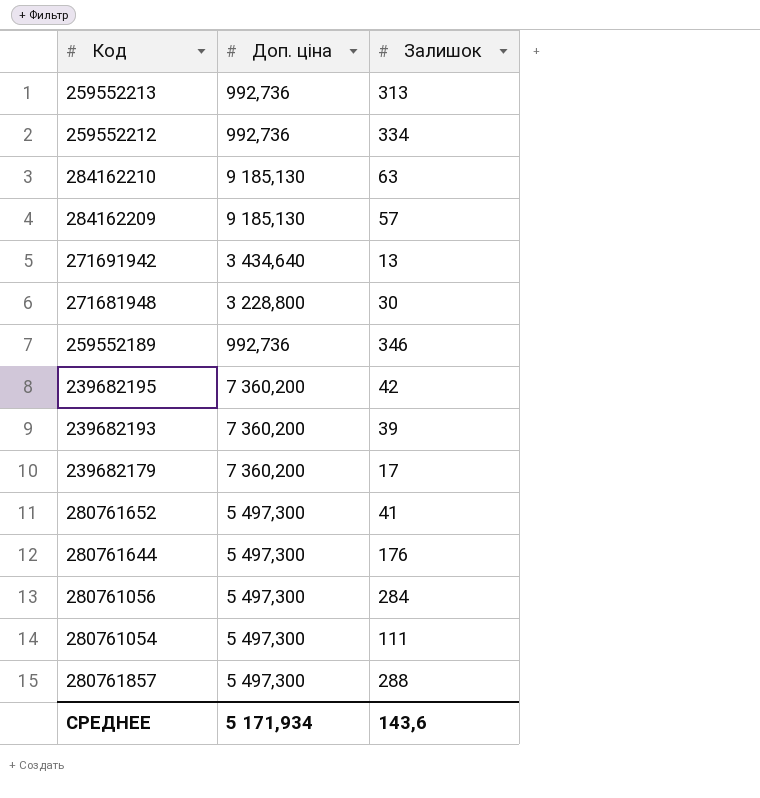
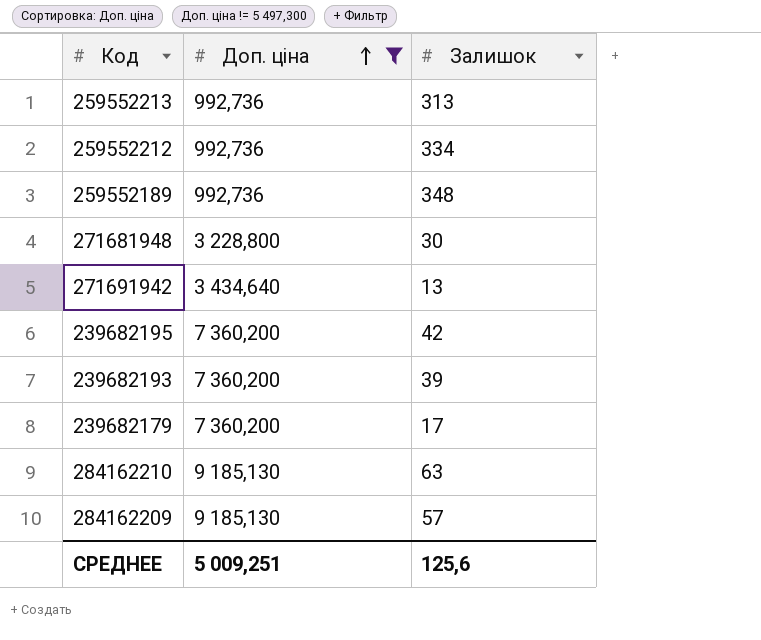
filter: none -> Доп. ціна != 5 497,300
row order: none -> Доп. ціна ascending
259552189 | Залишок: 346 -> 348
СРЕДНЕЕ | Доп. ціна: 5 171,934 -> 5 009,251
СРЕДНЕЕ | Залишок: 143,6 -> 125,6

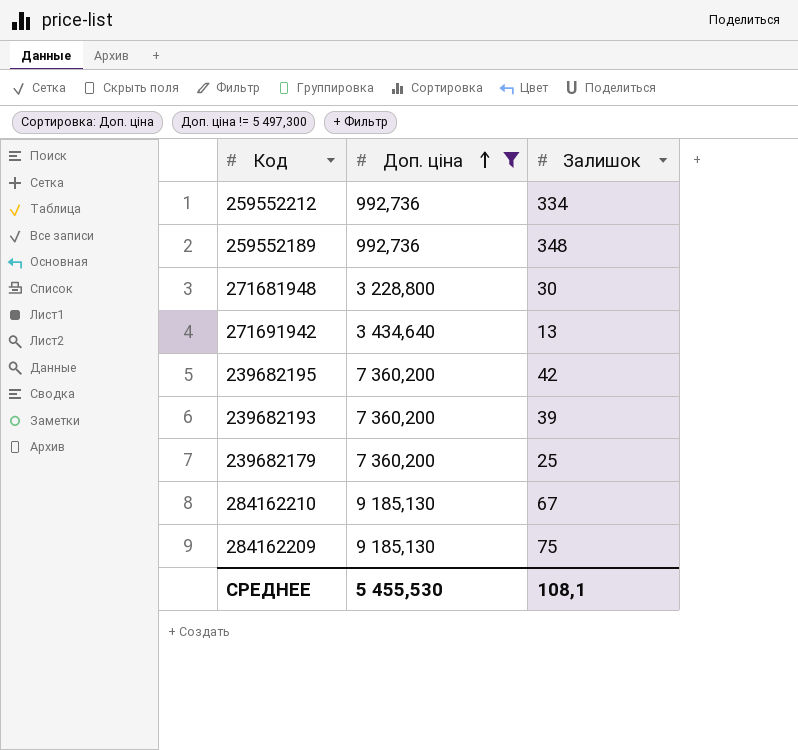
row 259552213: 992,736 | 313 -> none
239682179 | Залишок: 17 -> 25
284162210 | Залишок: 63 -> 67
284162209 | Залишок: 57 -> 75
СРЕДНЕЕ | Доп. ціна: 5 009,251 -> 5 455,530
СРЕДНЕЕ | Залишок: 125,6 -> 108,1

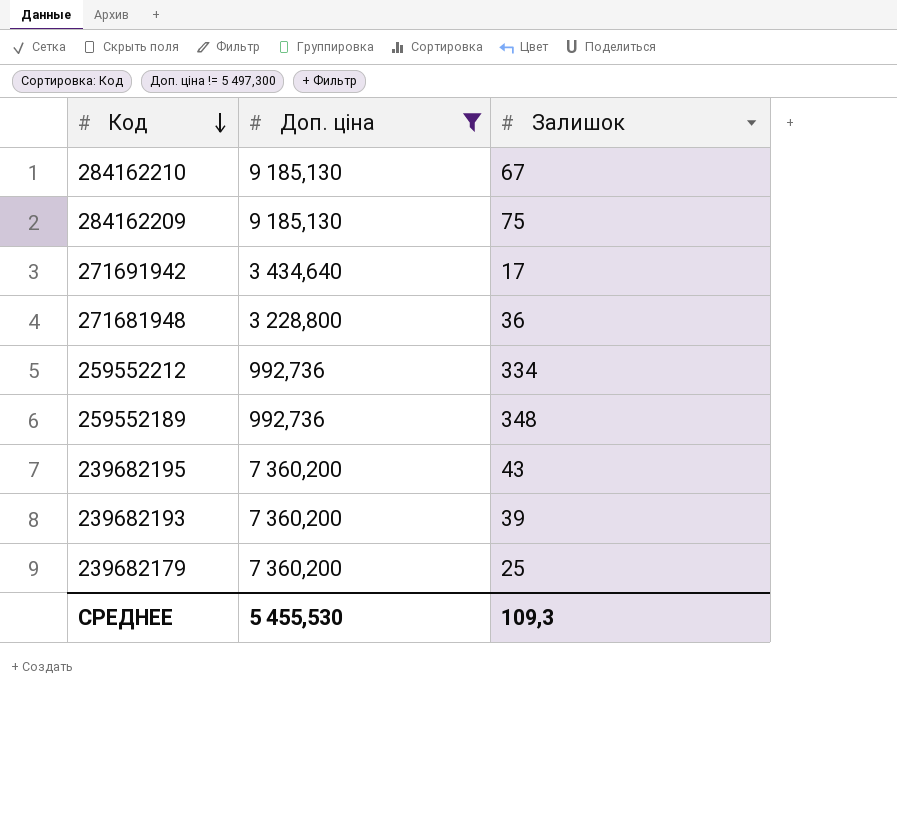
row order: Доп. ціна ascending -> Код descending
271691942 | Залишок: 13 -> 17
271681948 | Залишок: 30 -> 36
239682195 | Залишок: 42 -> 43
СРЕДНЕЕ | Залишок: 108,1 -> 109,3

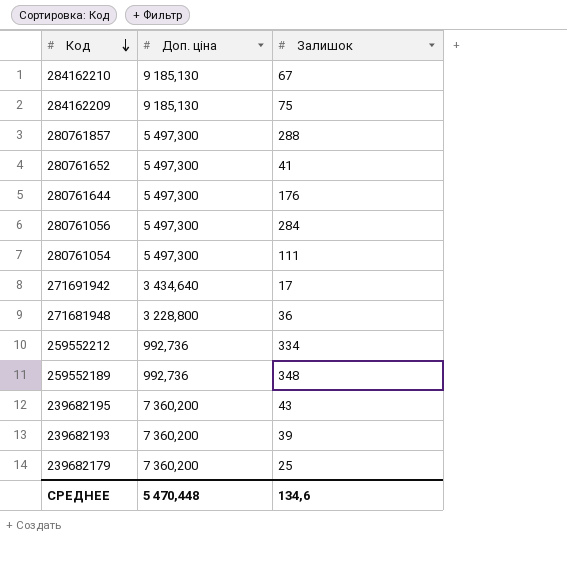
filter: Доп. ціна != 5 497,300 -> none
СРЕДНЕЕ | Доп. ціна: 5 455,530 -> 5 470,448
СРЕДНЕЕ | Залишок: 109,3 -> 134,6

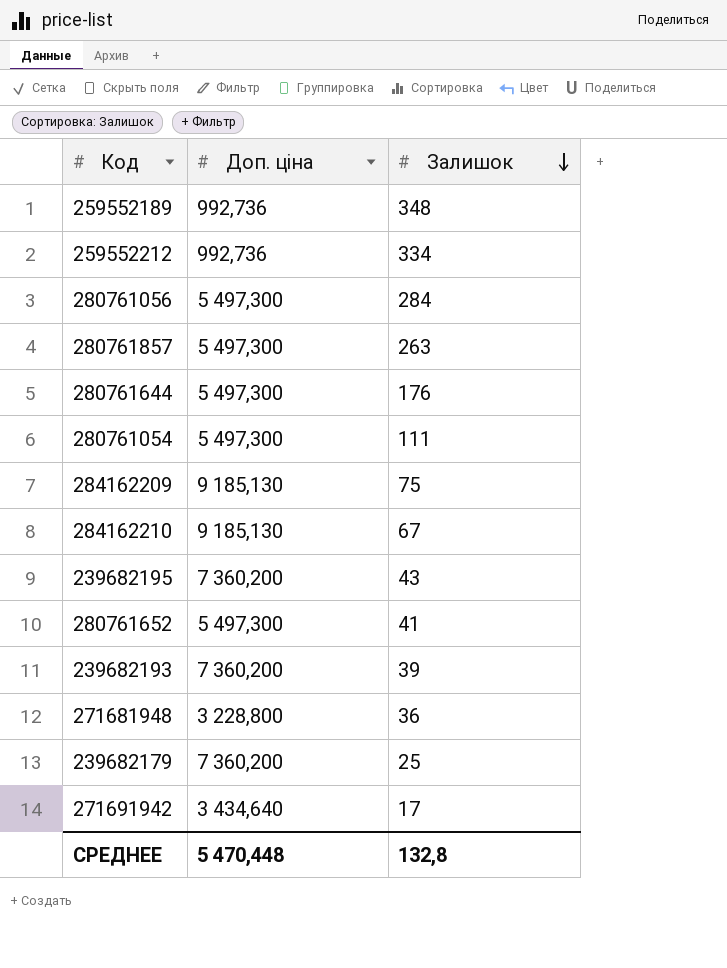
row order: Код descending -> Залишок descending
280761857 | Залишок: 288 -> 263
СРЕДНЕЕ | Залишок: 134,6 -> 132,8

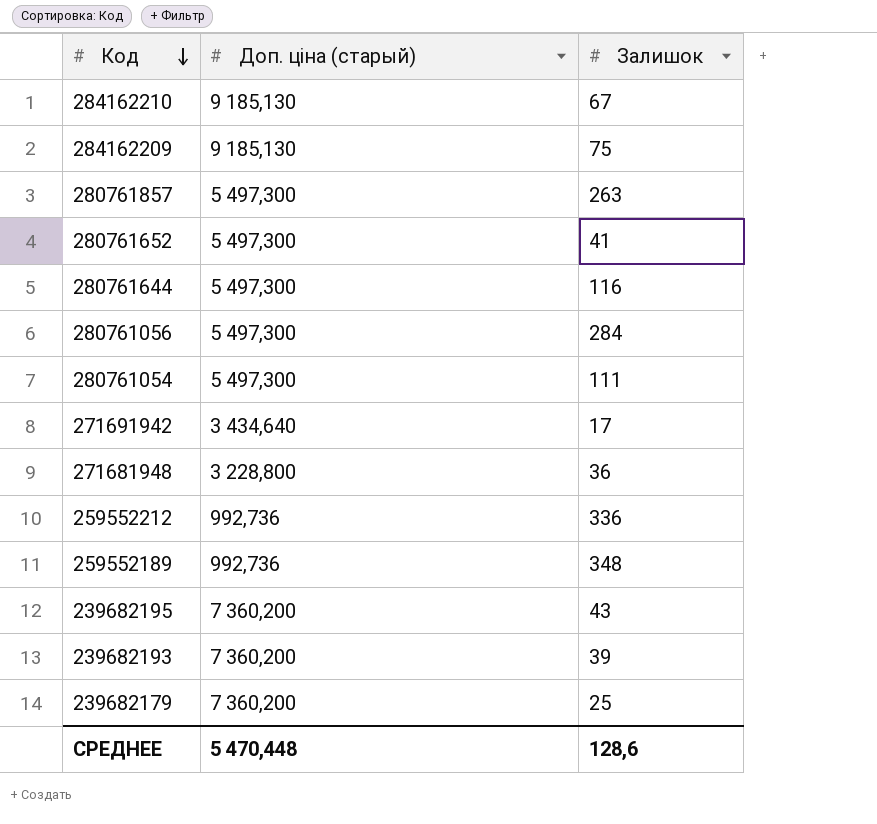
row order: Залишок descending -> Код descending
column name: Доп. ціна -> Доп. ціна (старый)
280761644 | Залишок: 176 -> 116
259552212 | Залишок: 334 -> 336
СРЕДНЕЕ | Залишок: 132,8 -> 128,6

